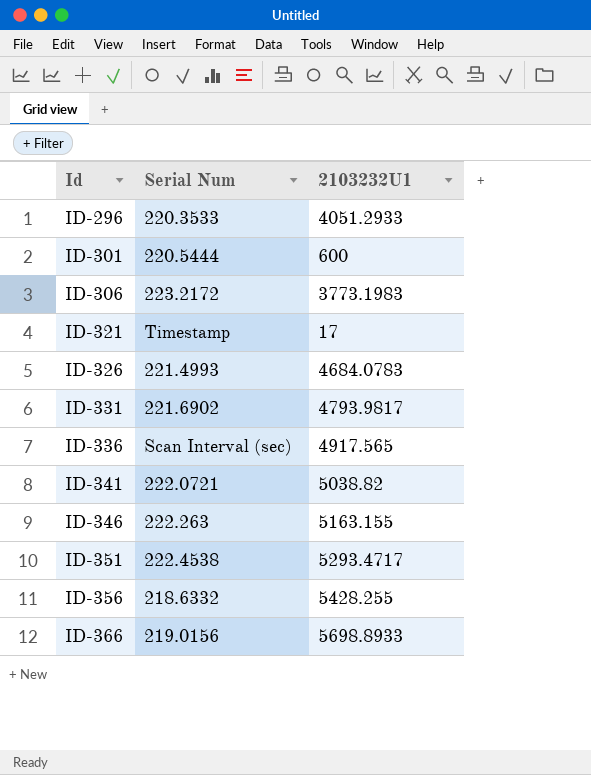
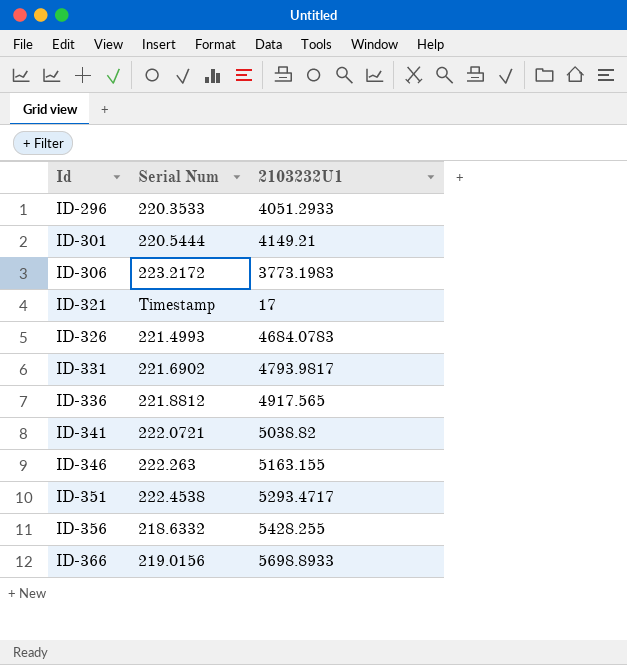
ID-301 | 2103232U1: 600 -> 4149.21
ID-336 | Serial Num: Scan Interval (sec) -> 221.8812

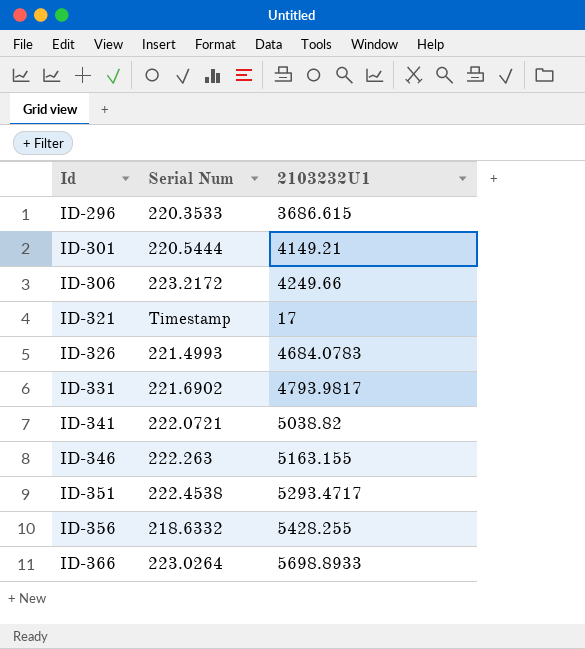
row ID-336: 221.8812 | 4917.565 -> none
ID-296 | 2103232U1: 4051.2933 -> 3686.615
ID-306 | 2103232U1: 3773.1983 -> 4249.66
ID-366 | Serial Num: 219.0156 -> 223.0264

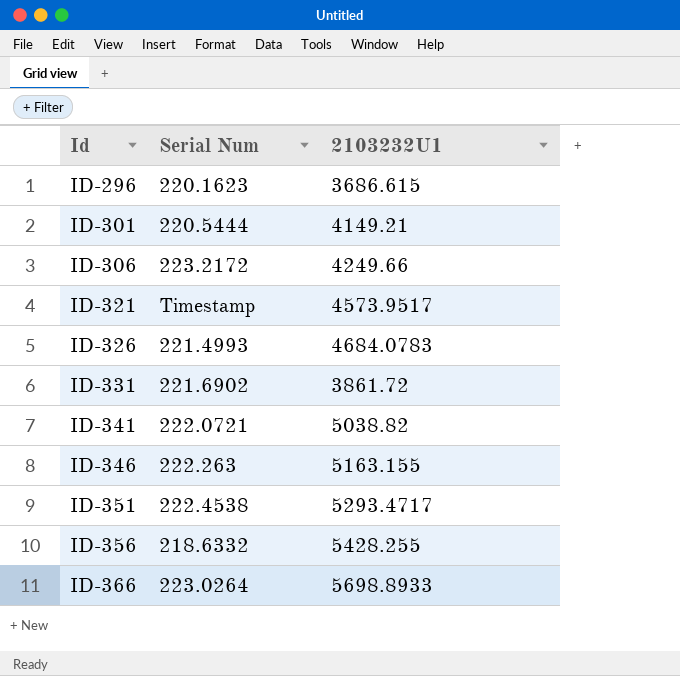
ID-296 | Serial Num: 220.3533 -> 220.1623
ID-321 | 2103232U1: 17 -> 4573.9517
ID-331 | 2103232U1: 4793.9817 -> 3861.72

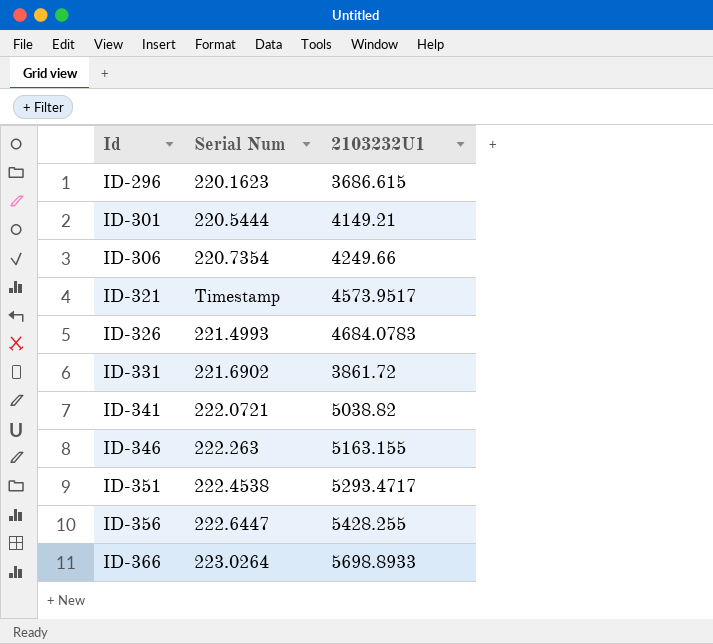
ID-306 | Serial Num: 223.2172 -> 220.7354
ID-356 | Serial Num: 218.6332 -> 222.6447

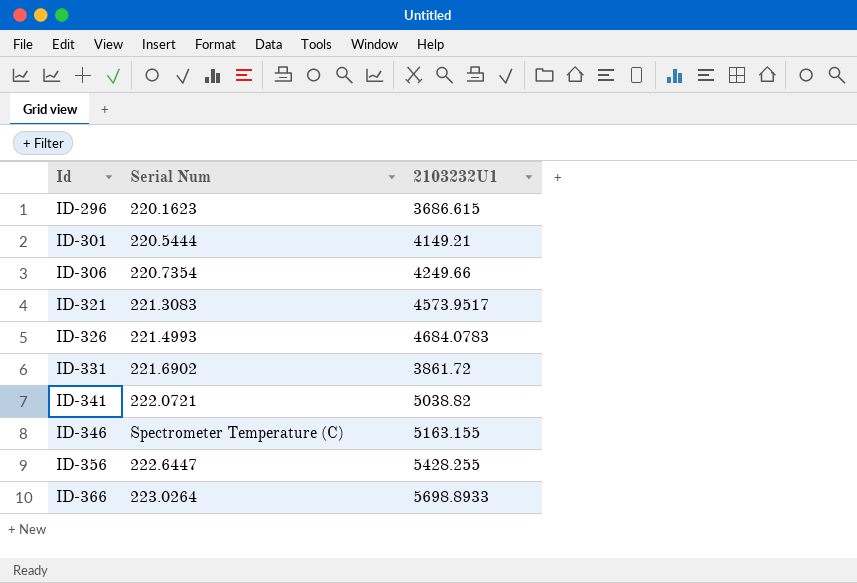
row ID-351: 222.4538 | 5293.4717 -> none
ID-321 | Serial Num: Timestamp -> 221.3083
ID-346 | Serial Num: 222.263 -> Spectrometer Temperature (C)

